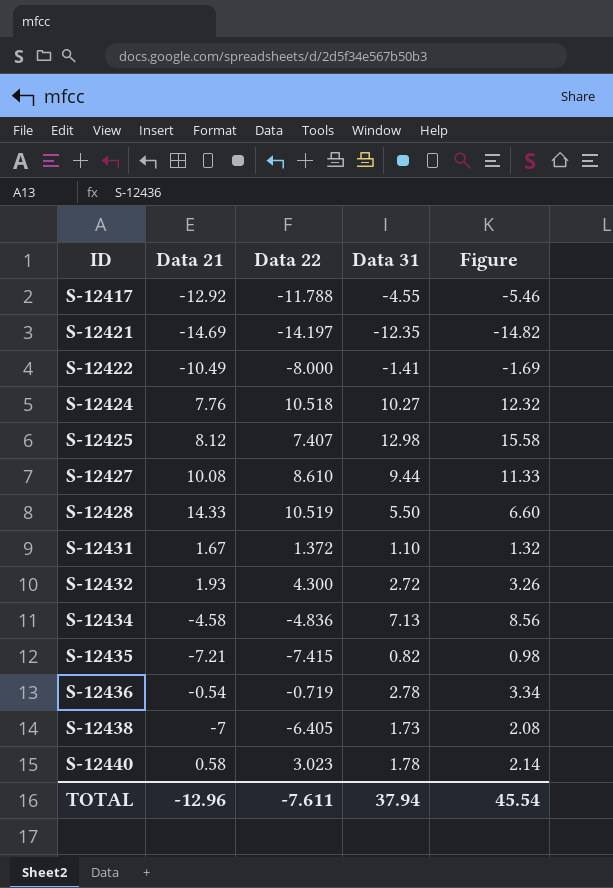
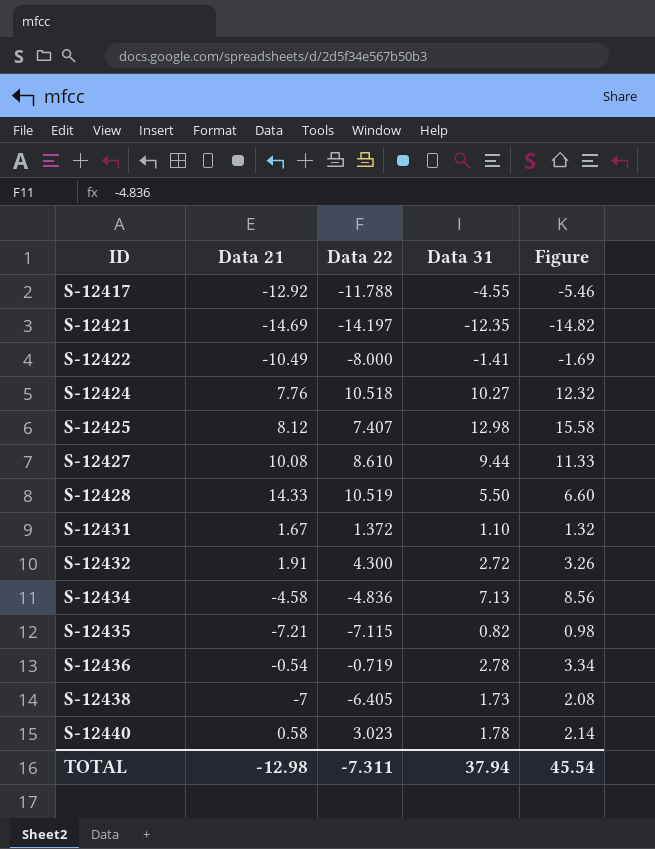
S-12432 | Data 21: 1.93 -> 1.91
S-12435 | Data 22: -7.415 -> -7.115
TOTAL | Data 21: -12.96 -> -12.98
TOTAL | Data 22: -7.611 -> -7.311

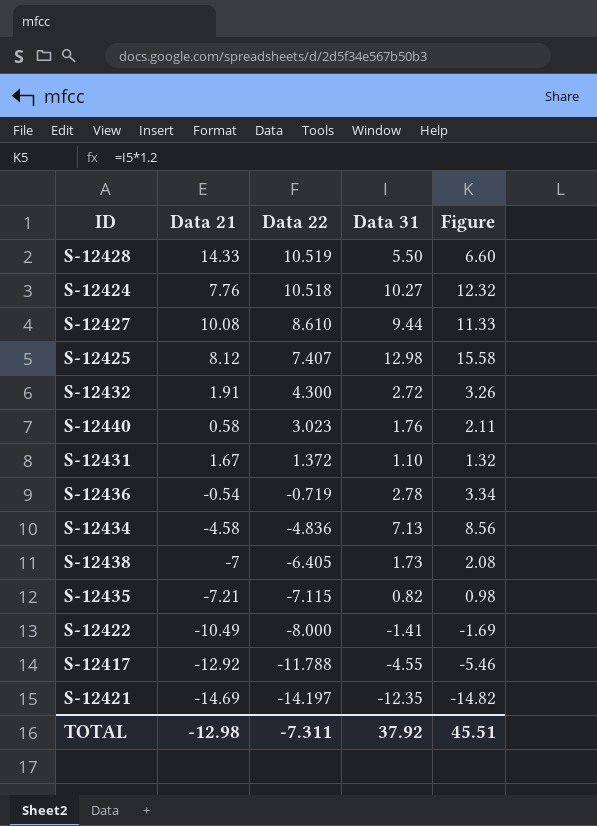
row order: ID ascending -> Data 22 descending
S-12440 | Data 31: 1.78 -> 1.76
S-12440 | Figure: 2.14 -> 2.11
TOTAL | Data 31: 37.94 -> 37.92
TOTAL | Figure: 45.54 -> 45.51

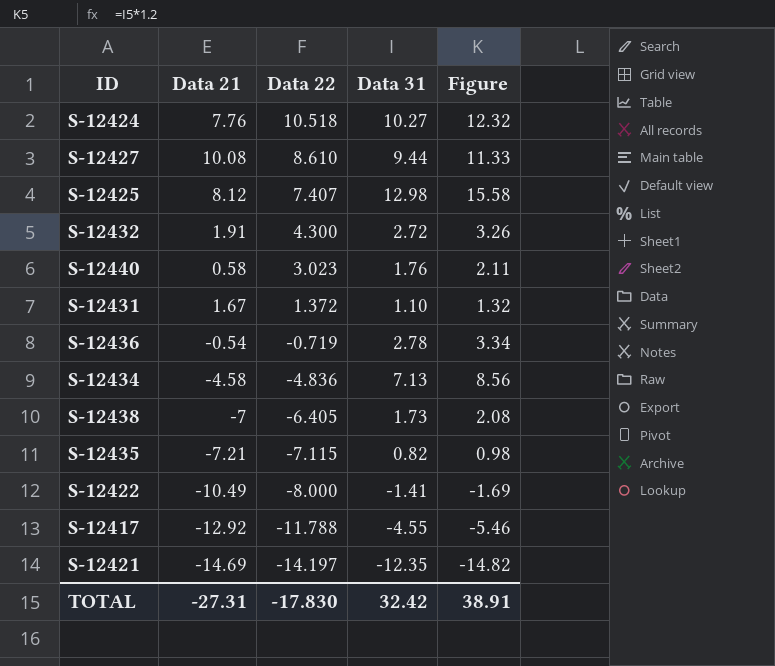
row S-12428: 14.33 | 10.519 | 5.50 | 6.60 -> none
TOTAL | Data 21: -12.98 -> -27.31
TOTAL | Data 22: -7.311 -> -17.830
TOTAL | Data 31: 37.92 -> 32.42
TOTAL | Figure: 45.51 -> 38.91

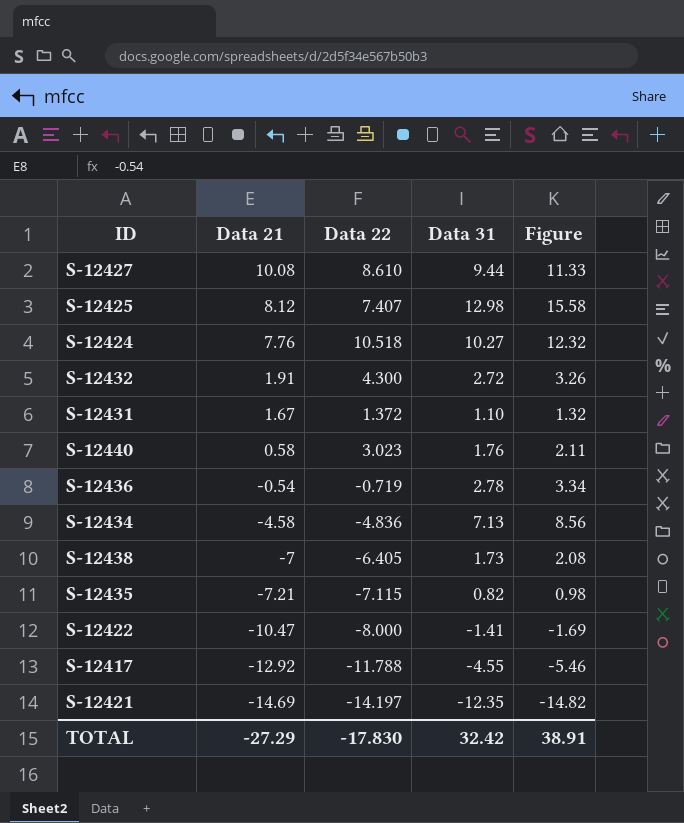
row order: Data 22 descending -> Data 21 descending
S-12422 | Data 21: -10.49 -> -10.47
TOTAL | Data 21: -27.31 -> -27.29

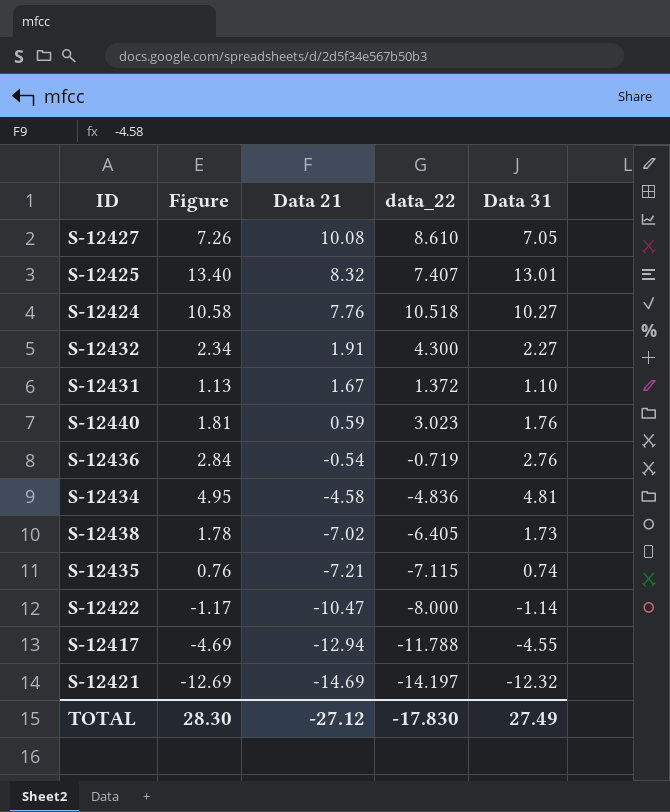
column Figure | formula: [Data 31] * 1.2 -> [Data 31] * 1.03
column Figure | position: 5 -> 2
column name: Data 22 -> data_22
S-12427 | Data 31: 9.44 -> 7.05
S-12425 | Data 21: 8.12 -> 8.32
S-12425 | Data 31: 12.98 -> 13.01
S-12432 | Data 31: 2.72 -> 2.27
S-12440 | Data 21: 0.58 -> 0.59
S-12436 | Data 31: 2.78 -> 2.76
S-12434 | Data 31: 7.13 -> 4.81
S-12438 | Data 21: -7 -> -7.02
S-12435 | Data 31: 0.82 -> 0.74
S-12422 | Data 31: -1.41 -> -1.14
S-12417 | Data 21: -12.92 -> -12.94
S-12421 | Data 31: -12.35 -> -12.32
TOTAL | Figure: 38.91 -> 28.30
TOTAL | Data 21: -27.29 -> -27.12
TOTAL | Data 31: 32.42 -> 27.49

